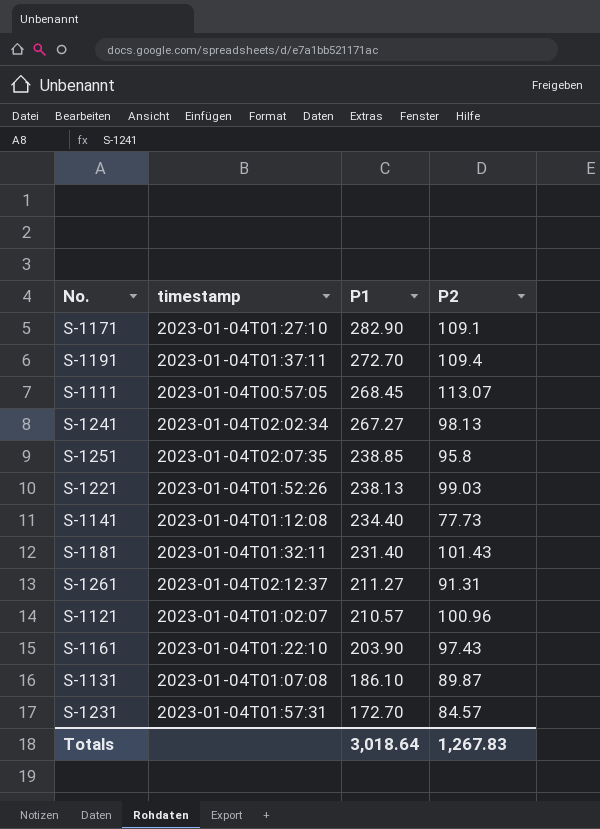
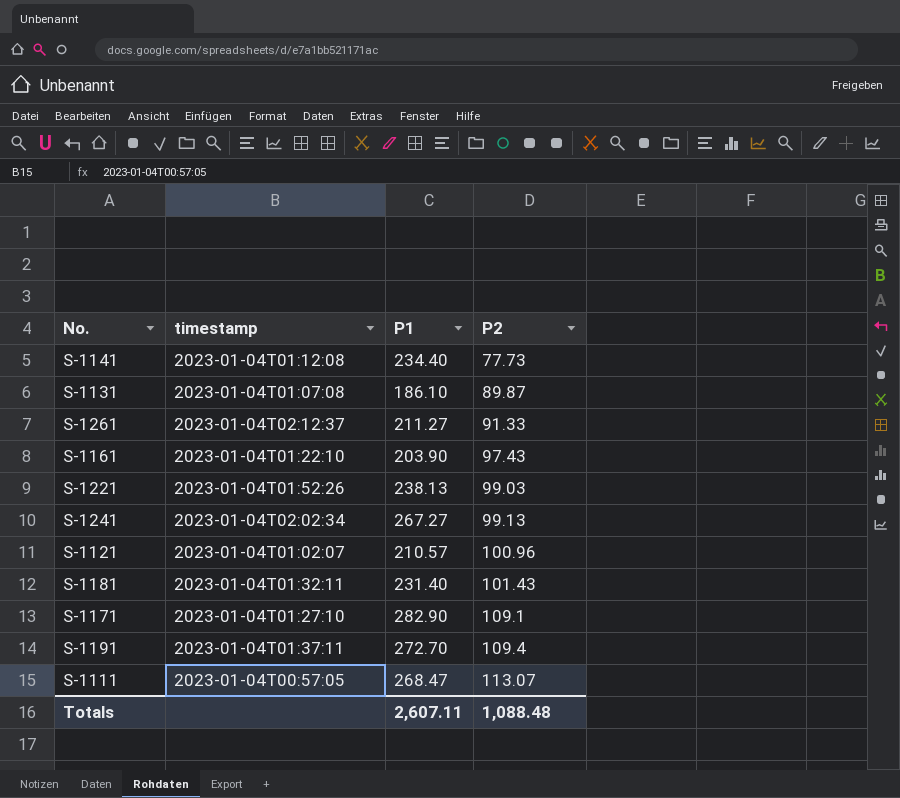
row order: P1 descending -> P2 ascending
row S-1251: 2023-01-04T02:07:35 | 238.85 | 95.8 -> none
row S-1231: 2023-01-04T01:57:31 | 172.70 | 84.57 -> none
S-1261 | P2: 91.31 -> 91.33
S-1241 | P2: 98.13 -> 99.13
S-1111 | P1: 268.45 -> 268.47
Totals | P1: 3,018.64 -> 2,607.11
Totals | P2: 1,267.83 -> 1,088.48

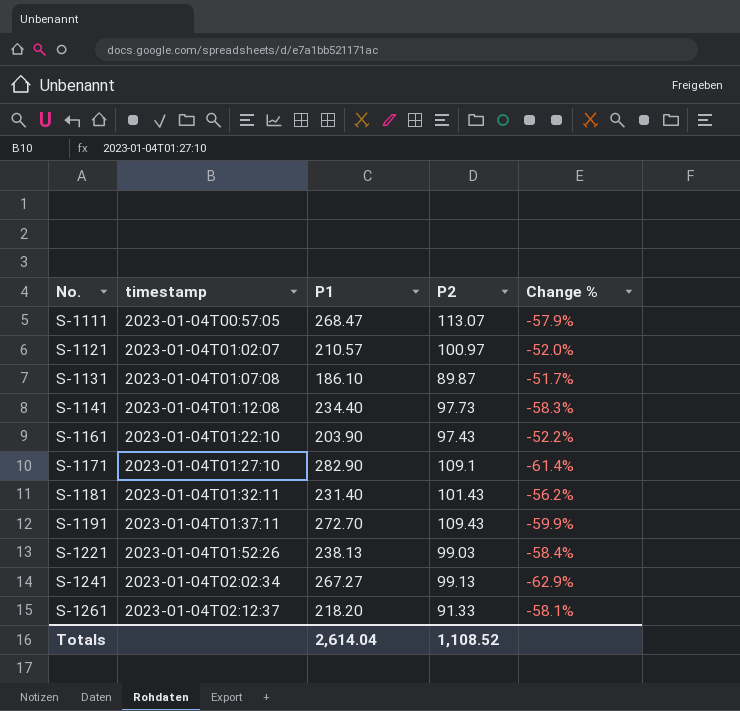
row order: P2 ascending -> No. ascending
column Change % | formula: none -> ([P2] - [P1]) / [P1]
S-1121 | P2: 100.96 -> 100.97
S-1141 | P2: 77.73 -> 97.73
S-1191 | P2: 109.4 -> 109.43
S-1261 | P1: 211.27 -> 218.20
Totals | P1: 2,607.11 -> 2,614.04
Totals | P2: 1,088.48 -> 1,108.52

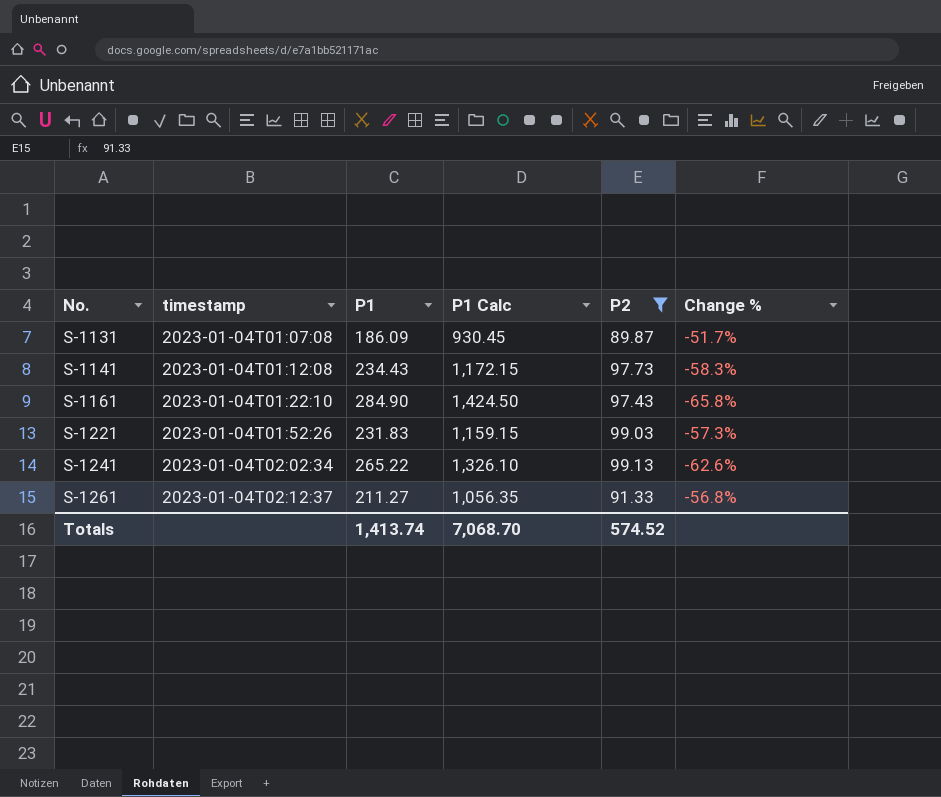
filter: none -> P2 <= 99.13
column P1 Calc | formula: none -> [P1] * 5
S-1131 | P1: 186.10 -> 186.09
S-1141 | P1: 234.40 -> 234.43
S-1161 | P1: 203.90 -> 284.90
S-1161 | Change %: -52.2% -> -65.8%
S-1221 | P1: 238.13 -> 231.83
S-1221 | Change %: -58.4% -> -57.3%
S-1241 | P1: 267.27 -> 265.22
S-1241 | Change %: -62.9% -> -62.6%
S-1261 | P1: 218.20 -> 211.27
S-1261 | Change %: -58.1% -> -56.8%
Totals | P1: 2,614.04 -> 1,413.74
Totals | P2: 1,108.52 -> 574.52

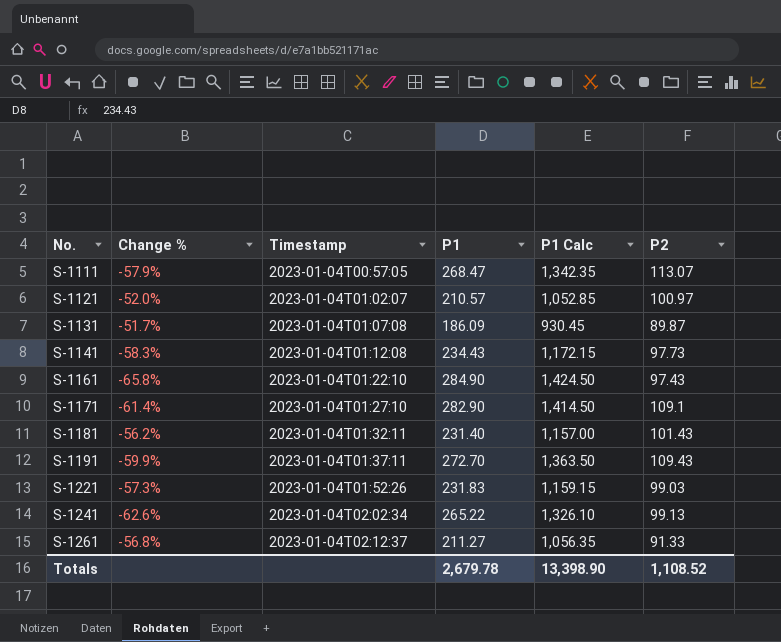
filter: P2 <= 99.13 -> none
column Change % | position: 6 -> 2
column name: timestamp -> Timestamp
Totals | P1: 1,413.74 -> 2,679.78
Totals | P1 Calc: 7,068.70 -> 13,398.90
Totals | P2: 574.52 -> 1,108.52

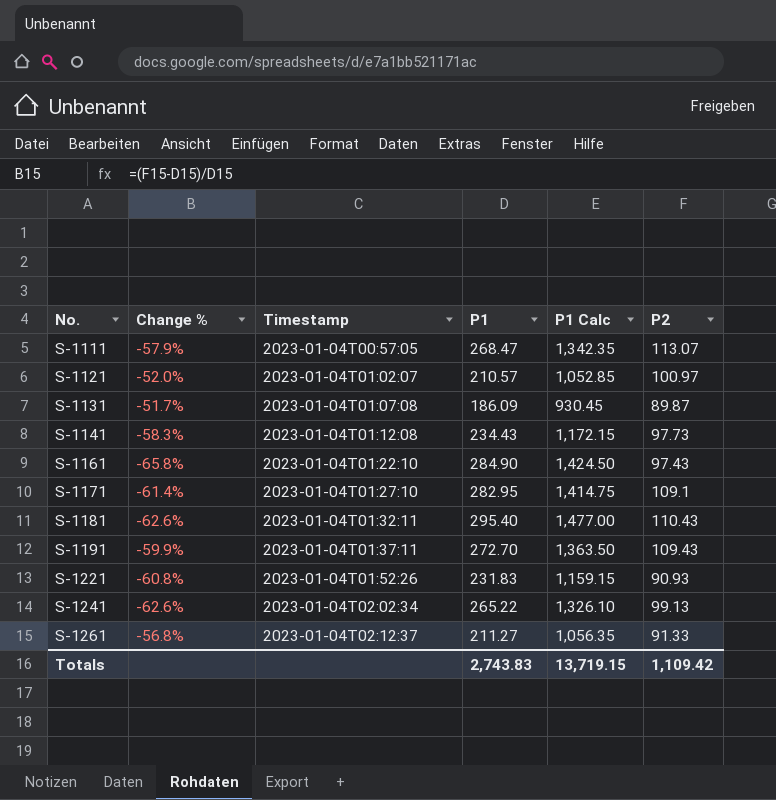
S-1171 | P1: 282.90 -> 282.95
S-1171 | P1 Calc: 1,414.50 -> 1,414.75
S-1181 | Change %: -56.2% -> -62.6%
S-1181 | P1: 231.40 -> 295.40
S-1181 | P1 Calc: 1,157.00 -> 1,477.00
S-1181 | P2: 101.43 -> 110.43
S-1221 | Change %: -57.3% -> -60.8%
S-1221 | P2: 99.03 -> 90.93
Totals | P1: 2,679.78 -> 2,743.83
Totals | P1 Calc: 13,398.90 -> 13,719.15
Totals | P2: 1,108.52 -> 1,109.42

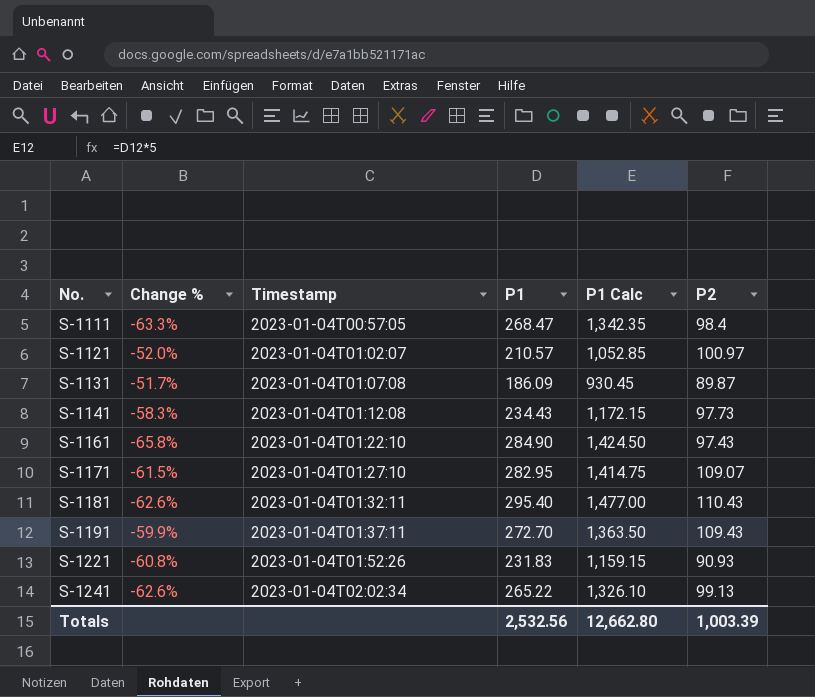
row S-1261: -56.8% | 2023-01-04T02:12:37 | 211.27 | 1,056.35 | 91.33 -> none
S-1111 | Change %: -57.9% -> -63.3%
S-1111 | P2: 113.07 -> 98.4
S-1171 | Change %: -61.4% -> -61.5%
S-1171 | P2: 109.1 -> 109.07
Totals | P1: 2,743.83 -> 2,532.56
Totals | P1 Calc: 13,719.15 -> 12,662.80
Totals | P2: 1,109.42 -> 1,003.39

